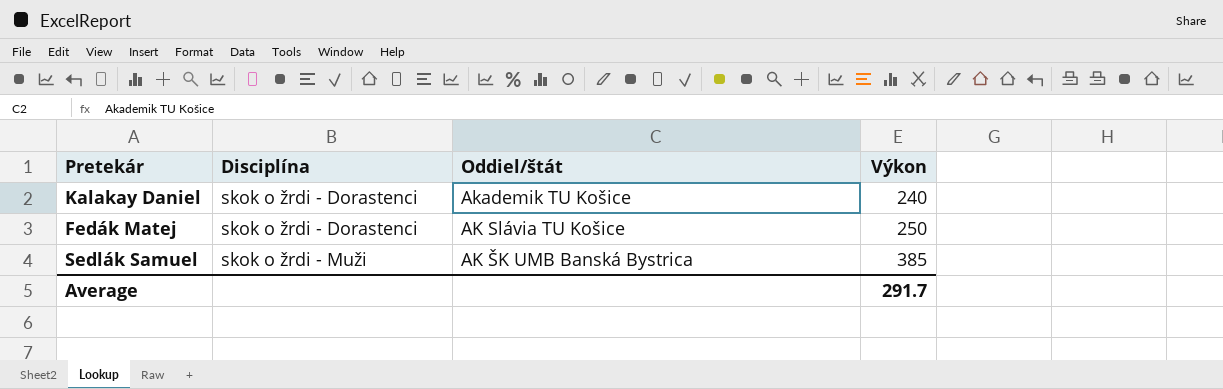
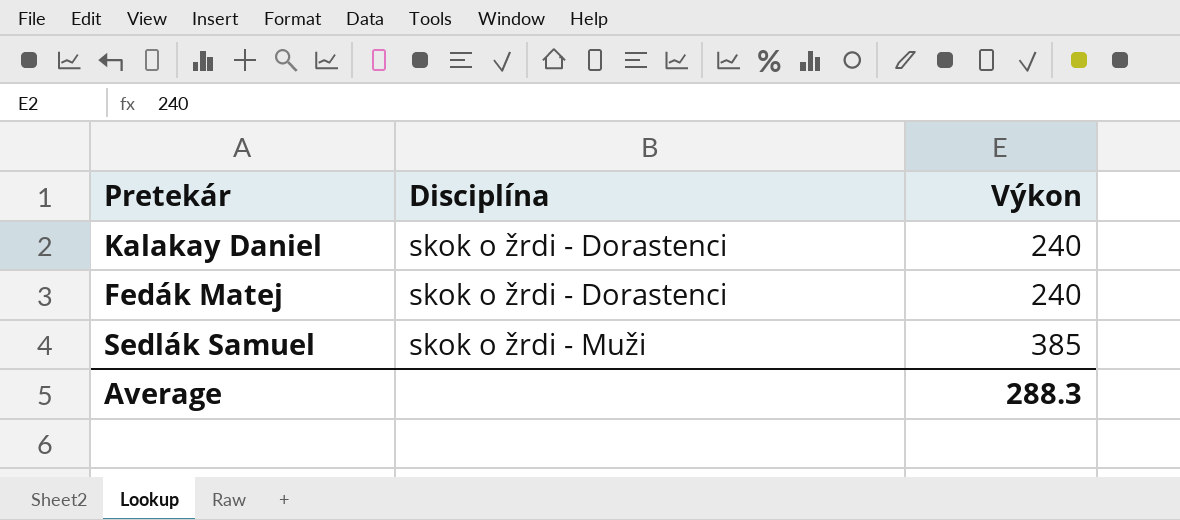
column Oddiel/štát | position: 3 -> none
Fedák Matej | Výkon: 250 -> 240
Average | Výkon: 291.7 -> 288.3

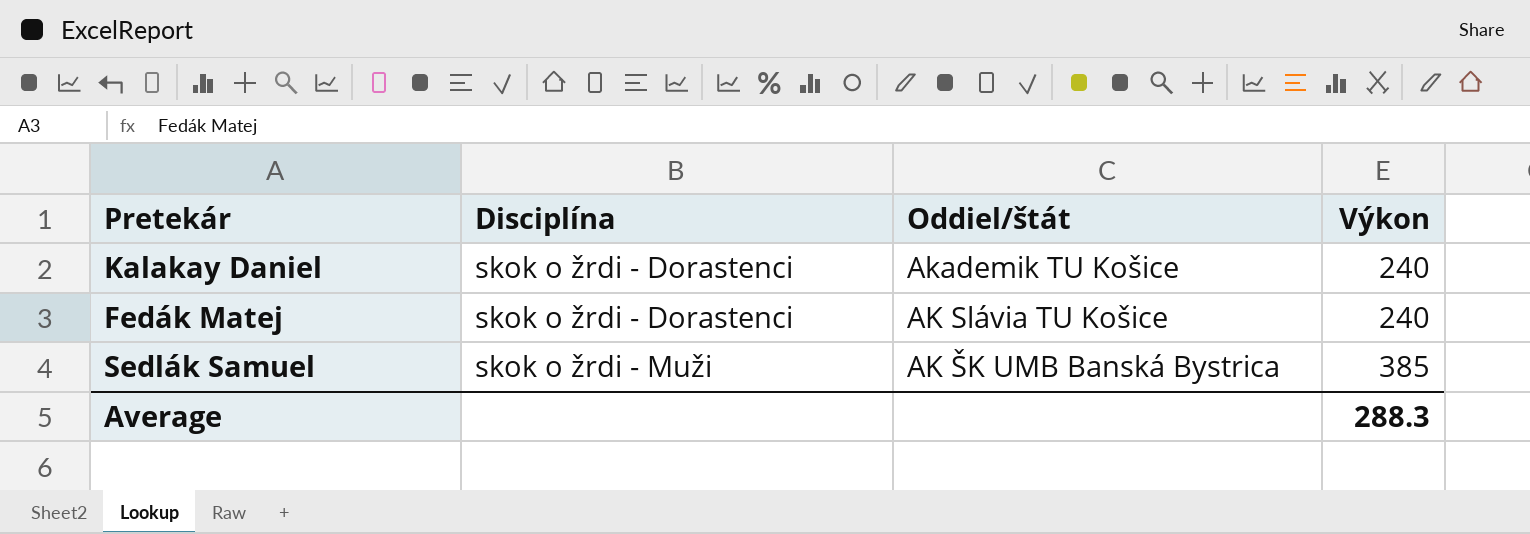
column Oddiel/štát | position: none -> 3

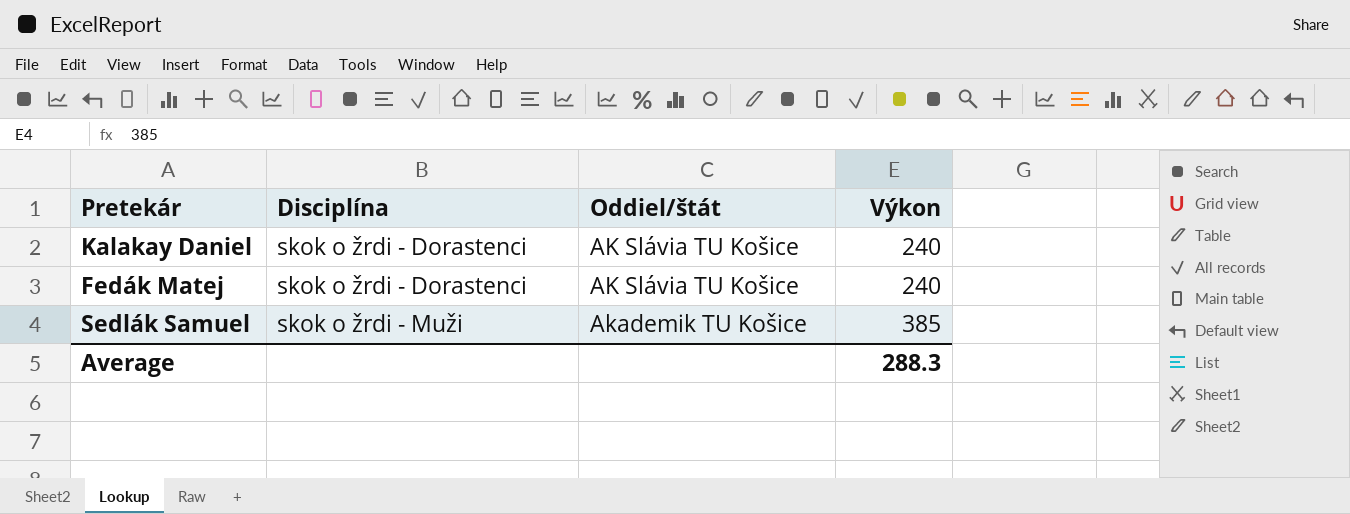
Kalakay Daniel | Oddiel/štát: Akademik TU Košice -> AK Slávia TU Košice
Sedlák Samuel | Oddiel/štát: AK ŠK UMB Banská Bystrica -> Akademik TU Košice

